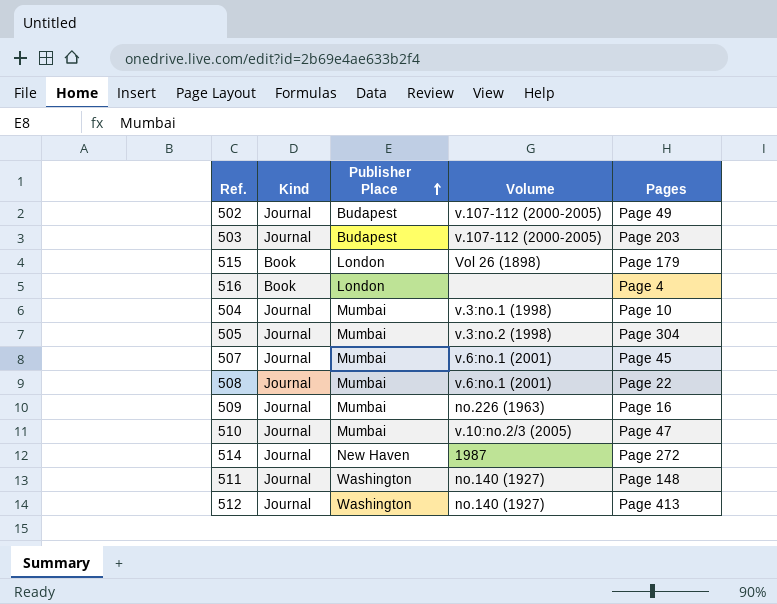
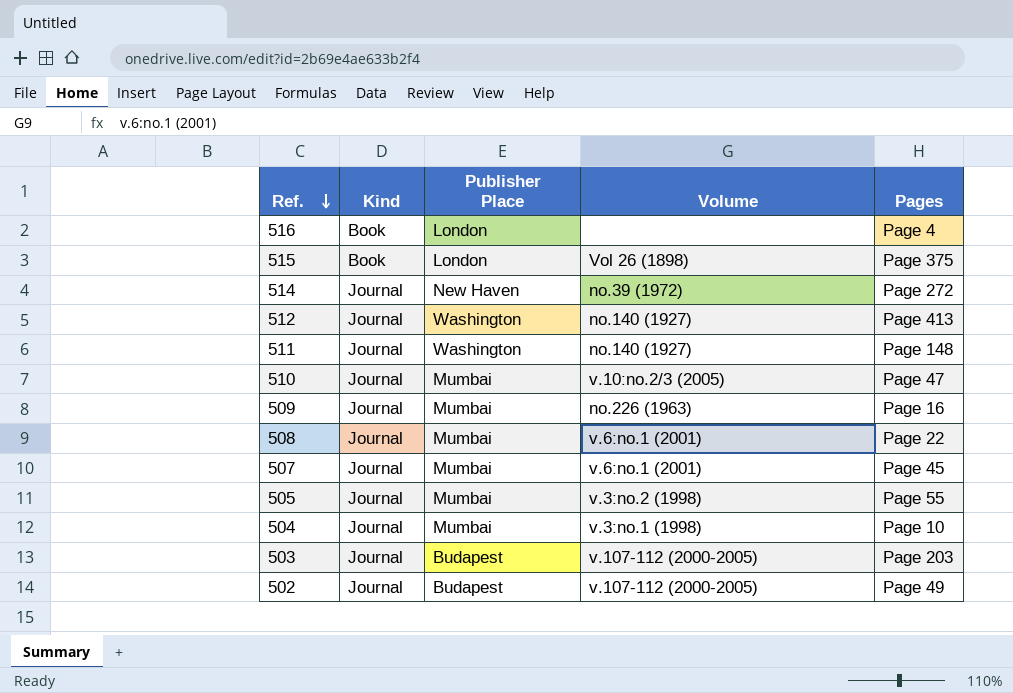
row order: Publisher Place ascending -> Ref. descending
515 | Pages: Page 179 -> Page 375
514 | Volume: 1987 -> no.39 (1972)
505 | Pages: Page 304 -> Page 55

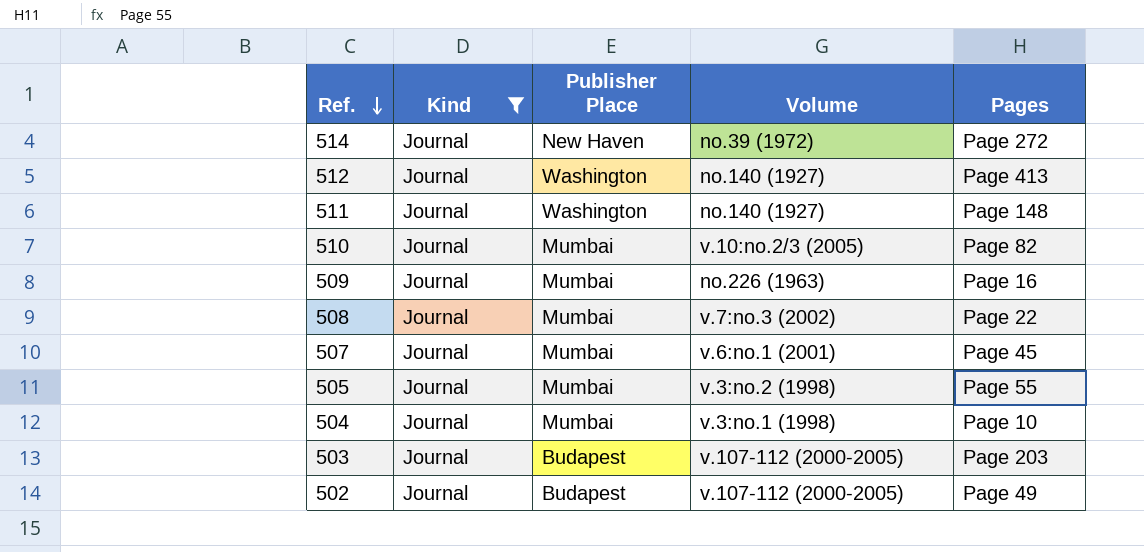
filter: none -> Kind = Journal
510 | Pages: Page 47 -> Page 82
508 | Volume: v.6:no.1 (2001) -> v.7:no.3 (2002)

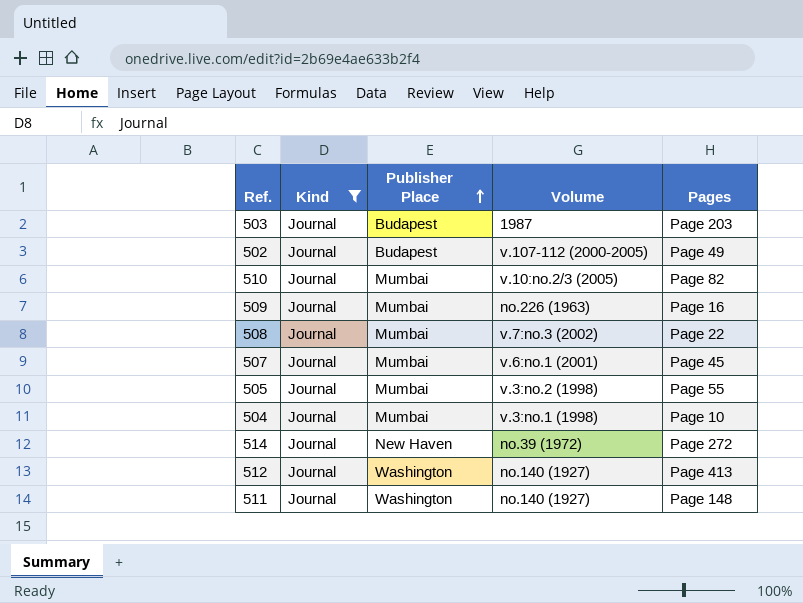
row order: Ref. descending -> Publisher Place ascending
503 | Volume: v.107-112 (2000-2005) -> 1987

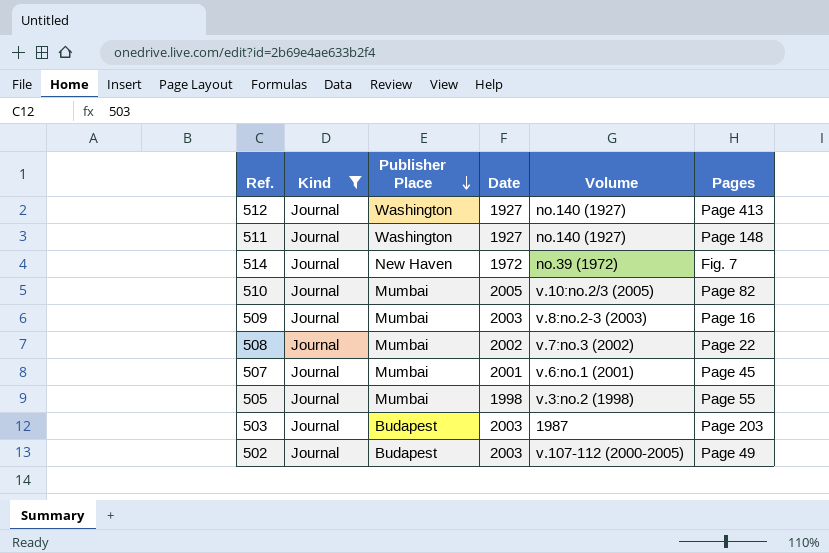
row order: Publisher Place ascending -> Publisher Place descending
column Date | position: none -> 4
row 504: Journal | Mumbai | v.3:no.1 (1998) | Page 10 -> none
514 | Pages: Page 272 -> Fig. 7
509 | Volume: no.226 (1963) -> v.8:no.2-3 (2003)

